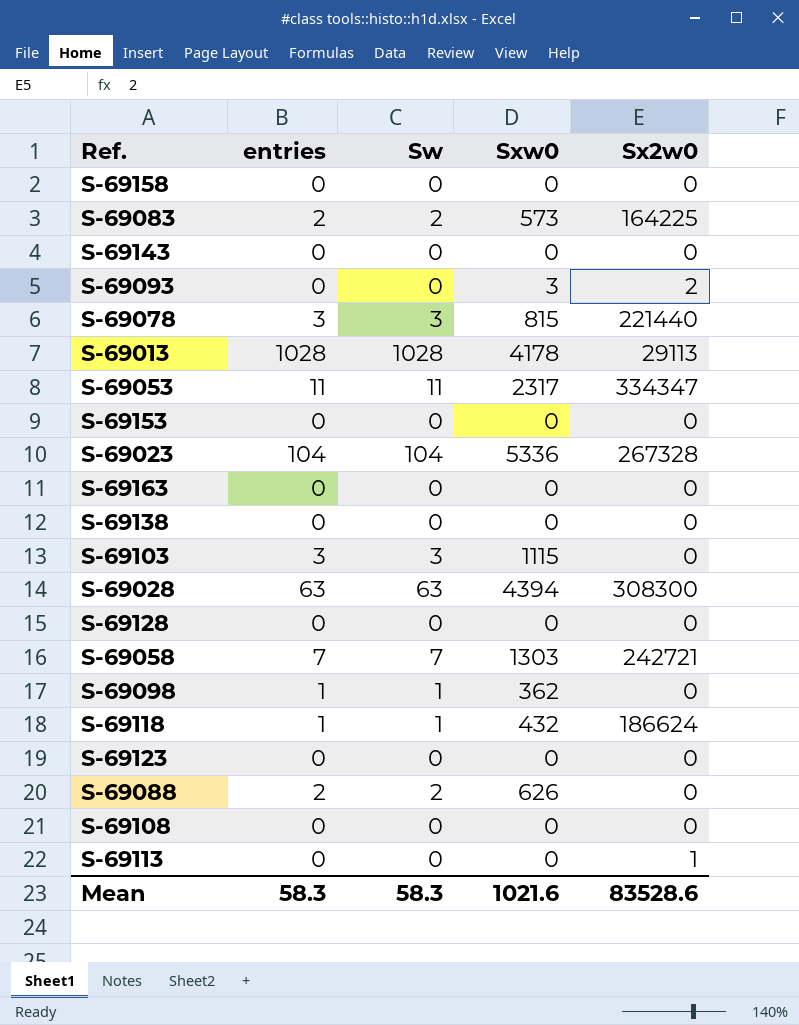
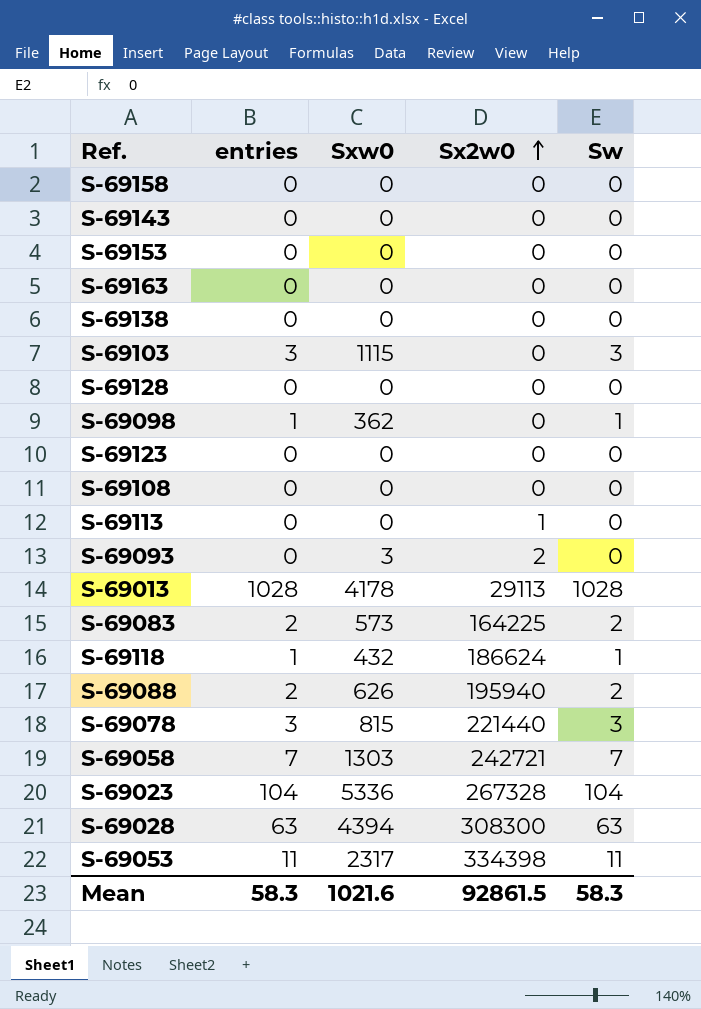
row order: none -> Sx2w0 ascending
column Sw | position: 3 -> 5
S-69088 | Sx2w0: 0 -> 195940
S-69053 | Sx2w0: 334347 -> 334398
Mean | Sx2w0: 83528.6 -> 92861.5

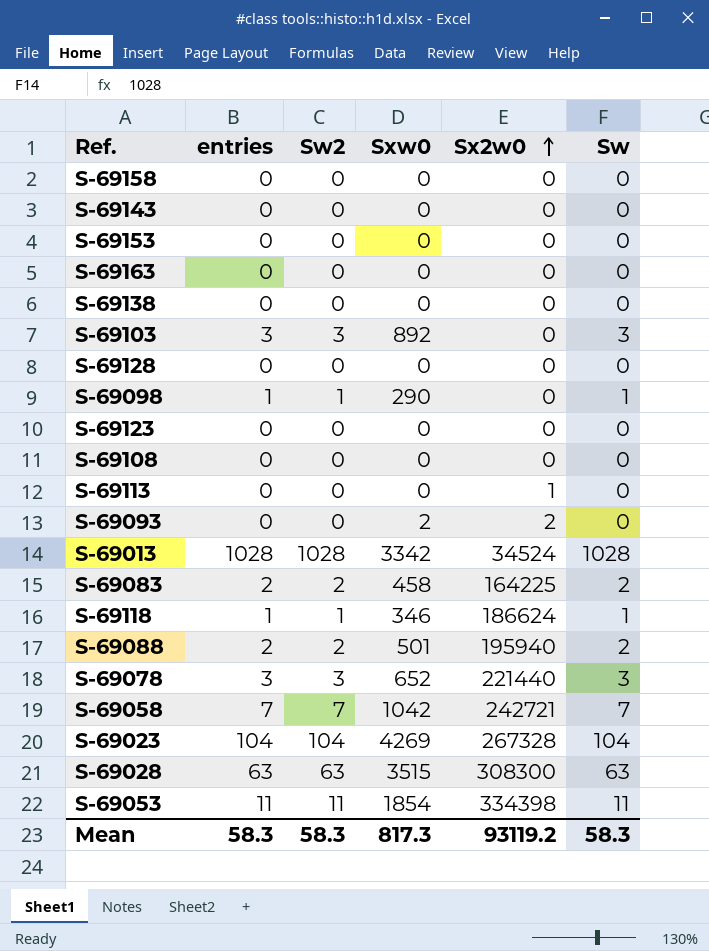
column Sw2 | position: none -> 3
S-69103 | Sxw0: 1115 -> 892
S-69098 | Sxw0: 362 -> 290
S-69093 | Sxw0: 3 -> 2
S-69013 | Sxw0: 4178 -> 3342
S-69013 | Sx2w0: 29113 -> 34524
S-69083 | Sxw0: 573 -> 458
S-69118 | Sxw0: 432 -> 346
S-69088 | Sxw0: 626 -> 501
S-69078 | Sxw0: 815 -> 652
S-69058 | Sxw0: 1303 -> 1042
S-69023 | Sxw0: 5336 -> 4269
S-69028 | Sxw0: 4394 -> 3515
S-69053 | Sxw0: 2317 -> 1854
Mean | Sxw0: 1021.6 -> 817.3
Mean | Sx2w0: 92861.5 -> 93119.2

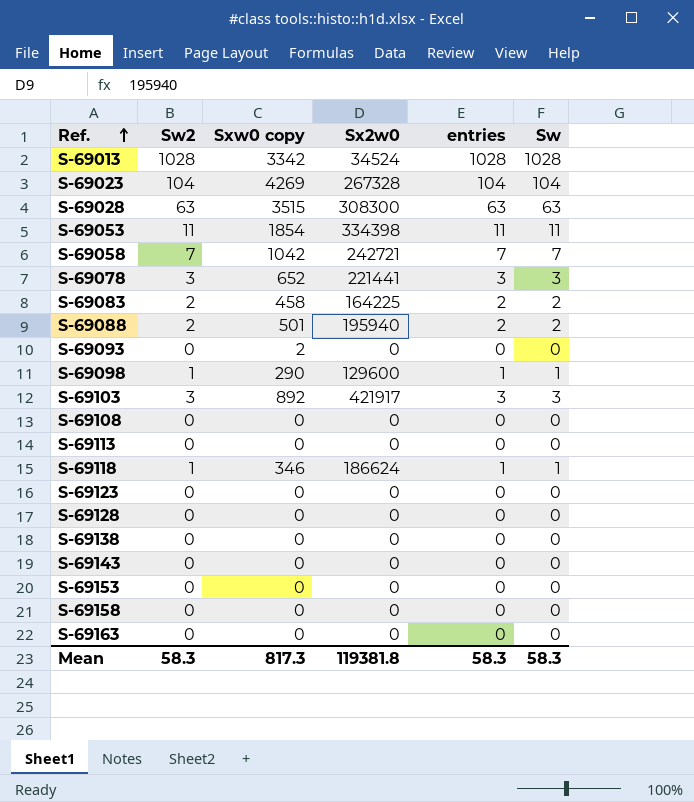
row order: Sx2w0 ascending -> Ref. ascending
column name: Sxw0 -> Sxw0 copy
column entries | position: 2 -> 5
S-69078 | Sx2w0: 221440 -> 221441
S-69093 | Sx2w0: 2 -> 0
S-69098 | Sx2w0: 0 -> 129600
S-69103 | Sx2w0: 0 -> 421917
S-69113 | Sx2w0: 1 -> 0
Mean | Sx2w0: 93119.2 -> 119381.8

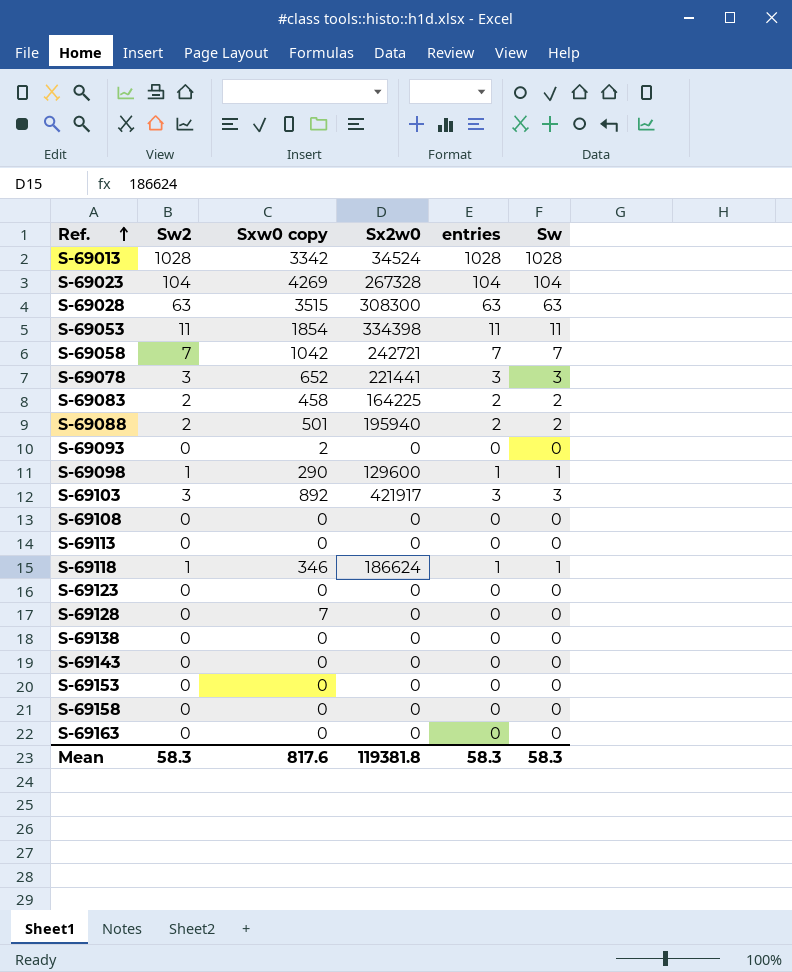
S-69128 | Sxw0 copy: 0 -> 7
Mean | Sxw0 copy: 817.3 -> 817.6

